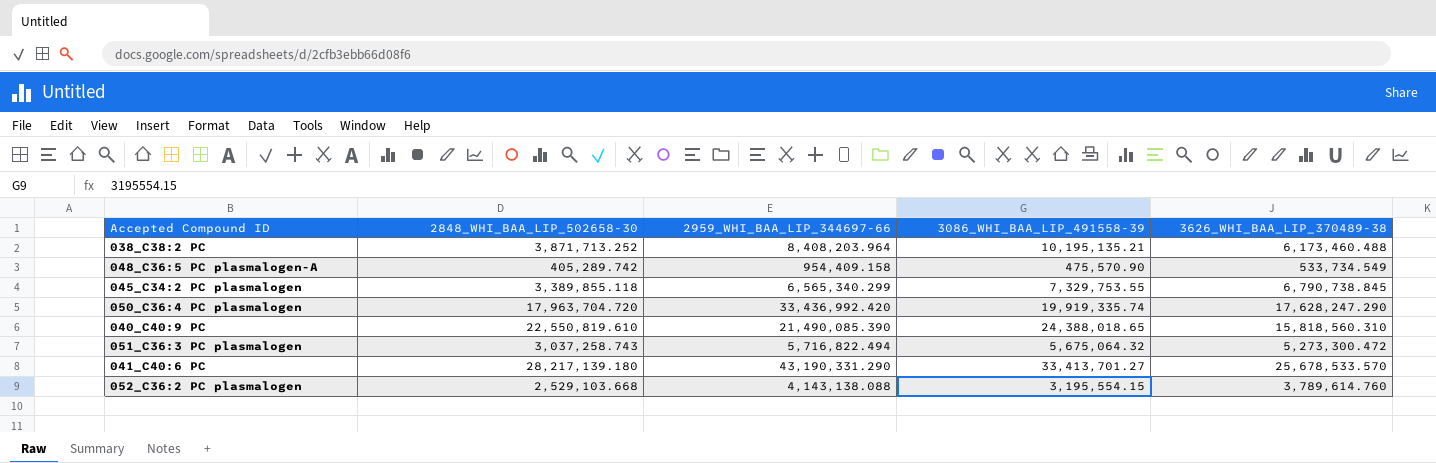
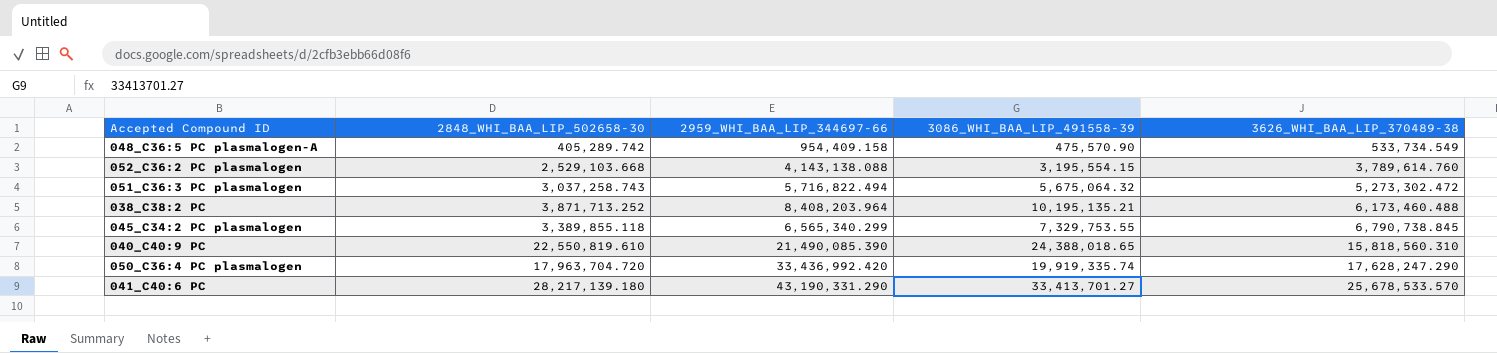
row order: none -> 3626_WHI_BAA_LIP_370489-38 ascending
051_C36:3 PC plasmalogen | 3626_WHI_BAA_LIP_370489-38: 5,273,300.472 -> 5,273,302.472

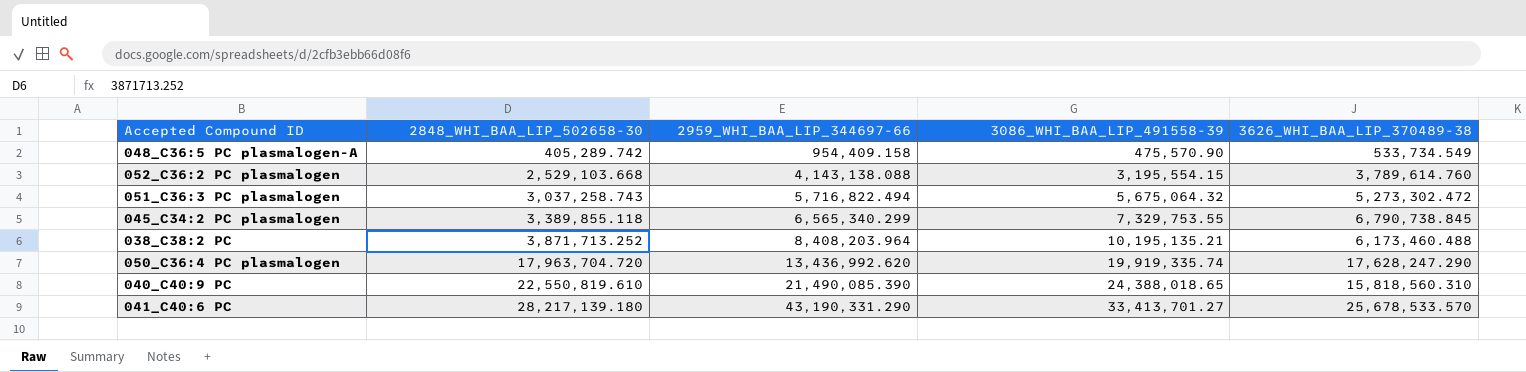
row order: 3626_WHI_BAA_LIP_370489-38 ascending -> 2848_WHI_BAA_LIP_502658-30 ascending
050_C36:4 PC plasmalogen | 2959_WHI_BAA_LIP_344697-66: 33,436,992.420 -> 13,436,992.620

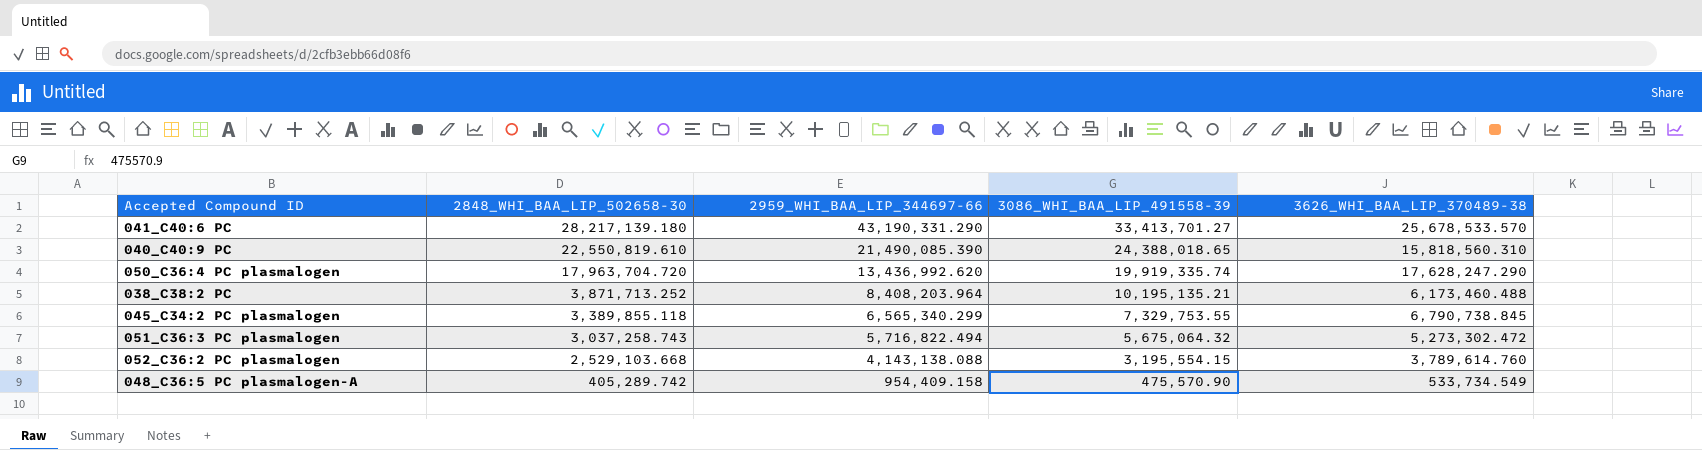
row order: 2848_WHI_BAA_LIP_502658-30 ascending -> 2848_WHI_BAA_LIP_502658-30 descending

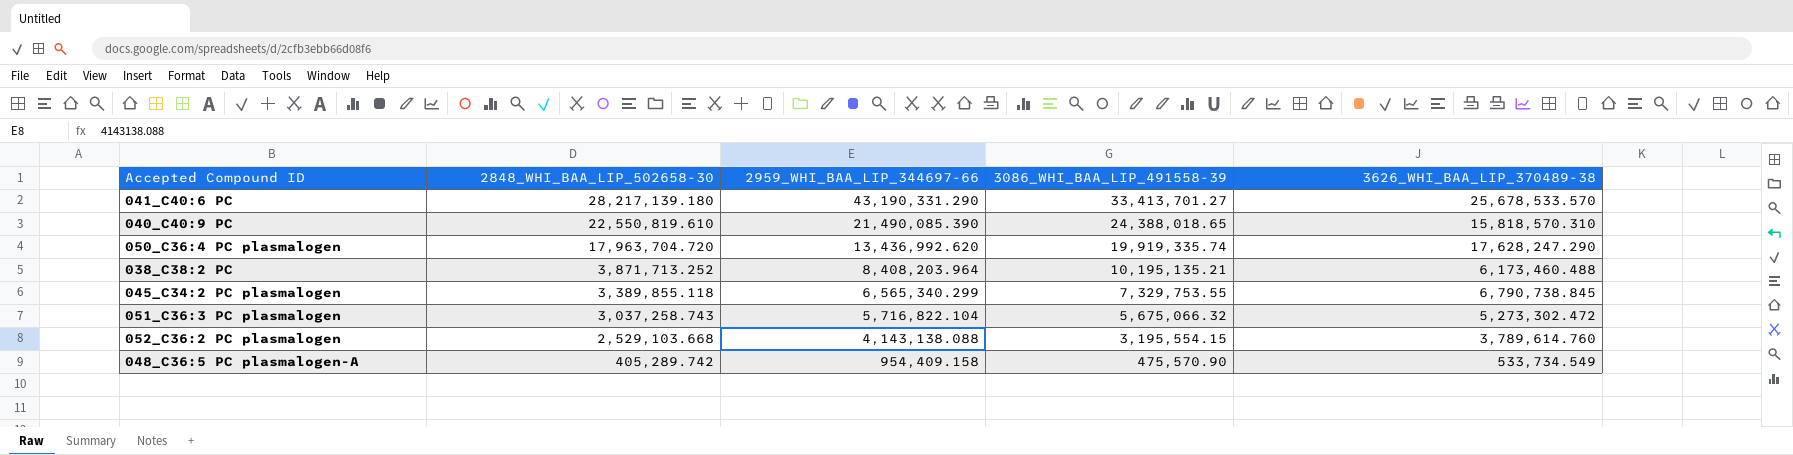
040_C40:9 PC | 3626_WHI_BAA_LIP_370489-38: 15,818,560.310 -> 15,818,570.310
051_C36:3 PC plasmalogen | 2959_WHI_BAA_LIP_344697-66: 5,716,822.494 -> 5,716,822.104
051_C36:3 PC plasmalogen | 3086_WHI_BAA_LIP_491558-39: 5,675,064.32 -> 5,675,066.32

